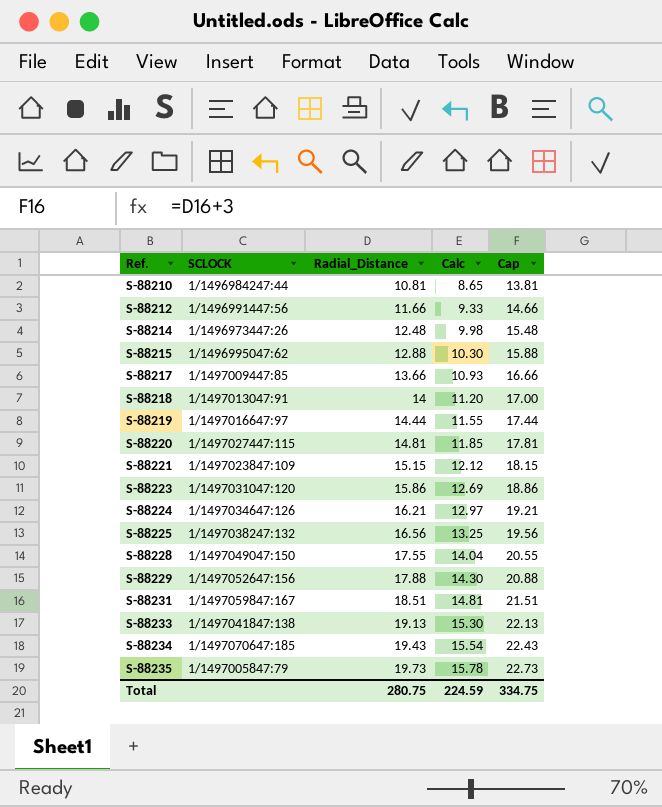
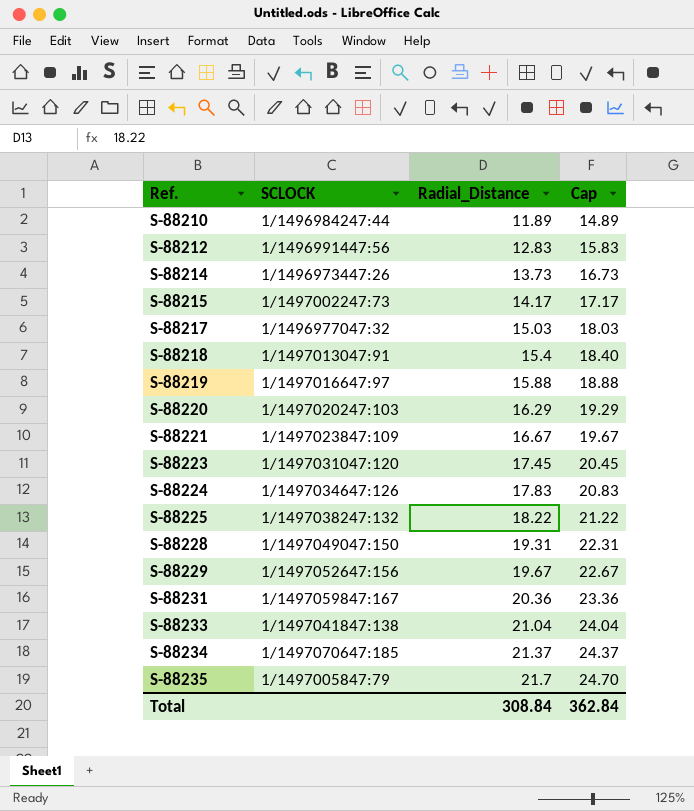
column Calc | formula: [Radial_Distance] * 0.8 -> none
S-88210 | Radial_Distance: 10.81 -> 11.89
S-88210 | Cap: 13.81 -> 14.89
S-88212 | Radial_Distance: 11.66 -> 12.83
S-88212 | Cap: 14.66 -> 15.83
S-88214 | Radial_Distance: 12.48 -> 13.73
S-88214 | Cap: 15.48 -> 16.73
S-88215 | SCLOCK: 1/1496995047:62 -> 1/1497002247:73
S-88215 | Radial_Distance: 12.88 -> 14.17
S-88215 | Cap: 15.88 -> 17.17
S-88217 | SCLOCK: 1/1497009447:85 -> 1/1496977047:32
S-88217 | Radial_Distance: 13.66 -> 15.03
S-88217 | Cap: 16.66 -> 18.03
S-88218 | Radial_Distance: 14 -> 15.4
S-88218 | Cap: 17.00 -> 18.40
S-88219 | Radial_Distance: 14.44 -> 15.88
S-88219 | Cap: 17.44 -> 18.88
S-88220 | SCLOCK: 1/1497027447:115 -> 1/1497020247:103
S-88220 | Radial_Distance: 14.81 -> 16.29
S-88220 | Cap: 17.81 -> 19.29
S-88221 | Radial_Distance: 15.15 -> 16.67
S-88221 | Cap: 18.15 -> 19.67
S-88223 | Radial_Distance: 15.86 -> 17.45
S-88223 | Cap: 18.86 -> 20.45
S-88224 | Radial_Distance: 16.21 -> 17.83
S-88224 | Cap: 19.21 -> 20.83
S-88225 | Radial_Distance: 16.56 -> 18.22
S-88225 | Cap: 19.56 -> 21.22
S-88228 | Radial_Distance: 17.55 -> 19.31
S-88228 | Cap: 20.55 -> 22.31
S-88229 | Radial_Distance: 17.88 -> 19.67
S-88229 | Cap: 20.88 -> 22.67
S-88231 | Radial_Distance: 18.51 -> 20.36
S-88231 | Cap: 21.51 -> 23.36
S-88233 | Radial_Distance: 19.13 -> 21.04
S-88233 | Cap: 22.13 -> 24.04
S-88234 | Radial_Distance: 19.43 -> 21.37
S-88234 | Cap: 22.43 -> 24.37
S-88235 | Radial_Distance: 19.73 -> 21.7
S-88235 | Cap: 22.73 -> 24.70
Total | Radial_Distance: 280.75 -> 308.84
Total | Cap: 334.75 -> 362.84

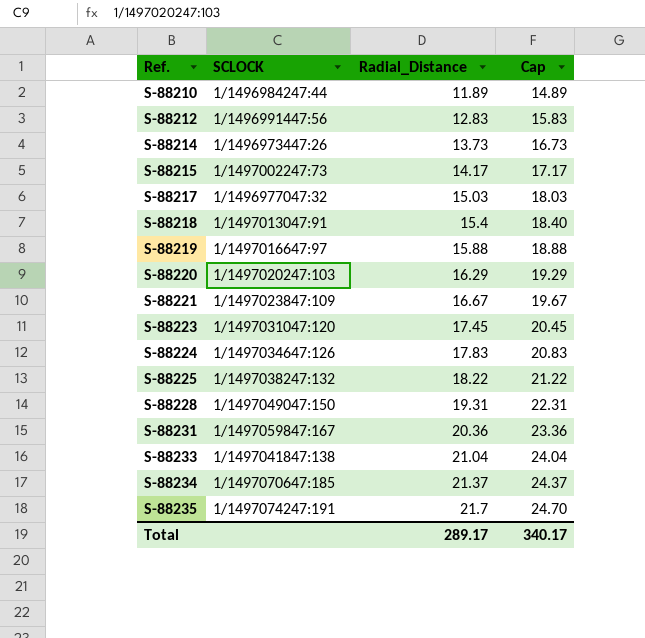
row S-88229: 1/1497052647:156 | 19.67 | 22.67 -> none
S-88235 | SCLOCK: 1/1497005847:79 -> 1/1497074247:191
Total | Radial_Distance: 308.84 -> 289.17
Total | Cap: 362.84 -> 340.17

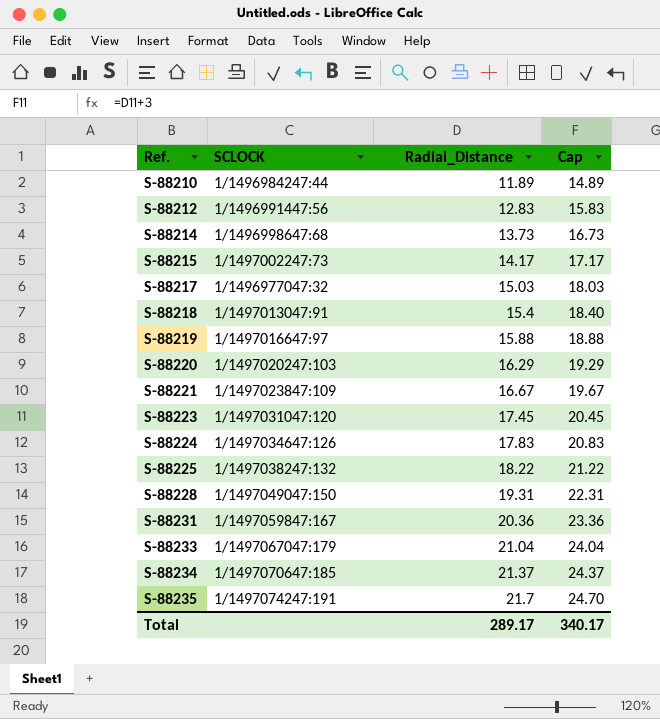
S-88214 | SCLOCK: 1/1496973447:26 -> 1/1496998647:68
S-88233 | SCLOCK: 1/1497041847:138 -> 1/1497067047:179

